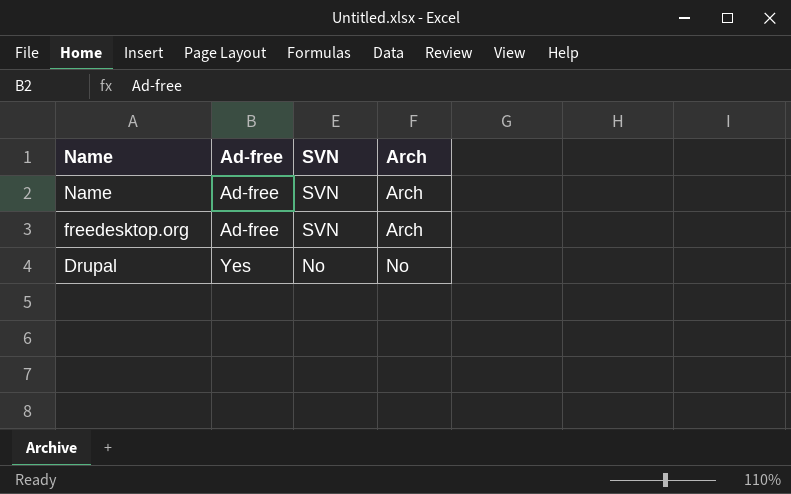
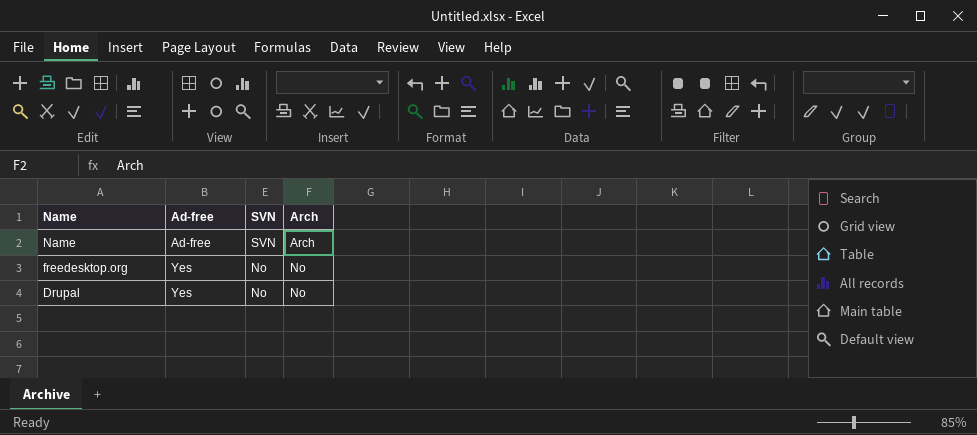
freedesktop.org | Ad-free: Ad-free -> Yes
freedesktop.org | SVN: SVN -> No
freedesktop.org | Arch: Arch -> No

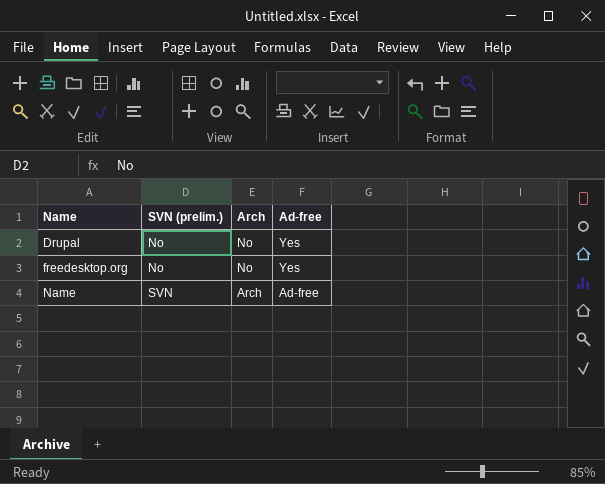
row order: Name descending -> Name ascending
column name: SVN -> SVN (prelim.)
column Ad-free | position: 2 -> 4

